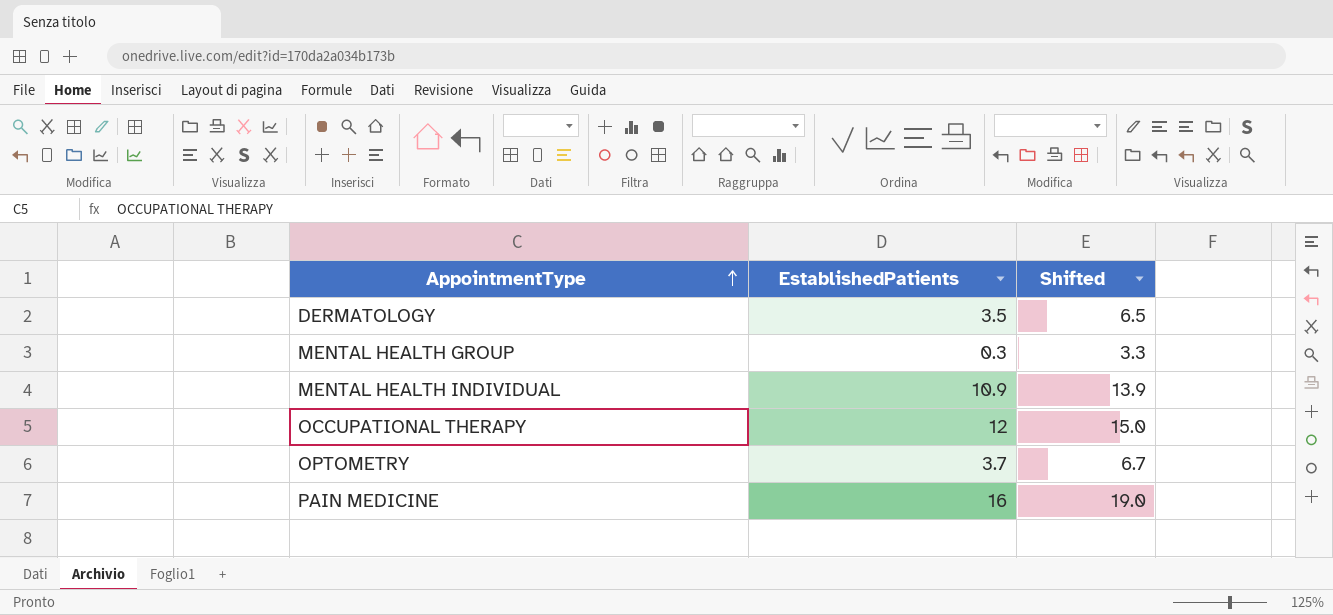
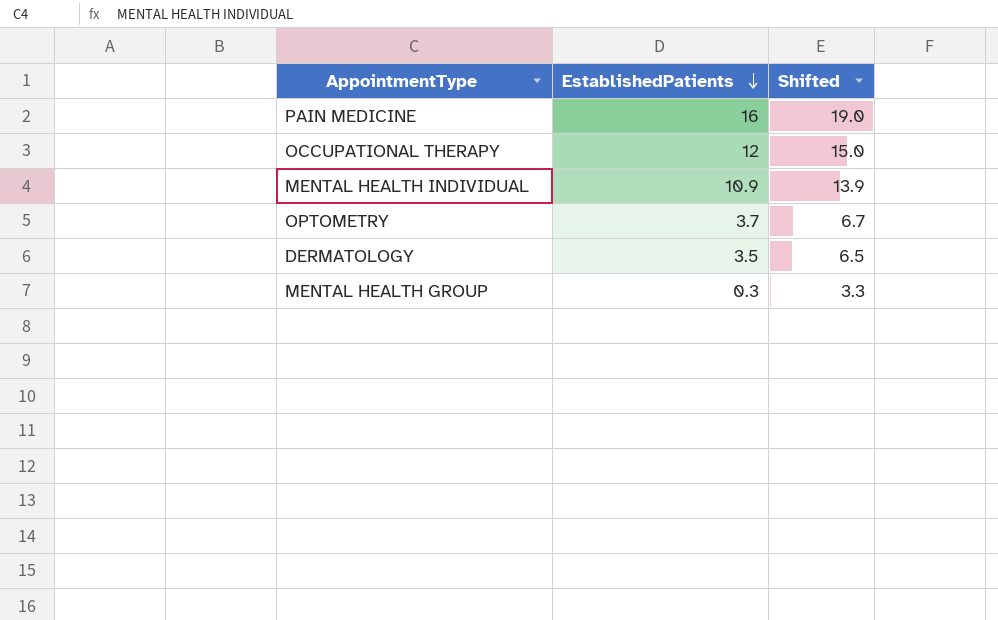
row order: AppointmentType ascending -> EstablishedPatients descending

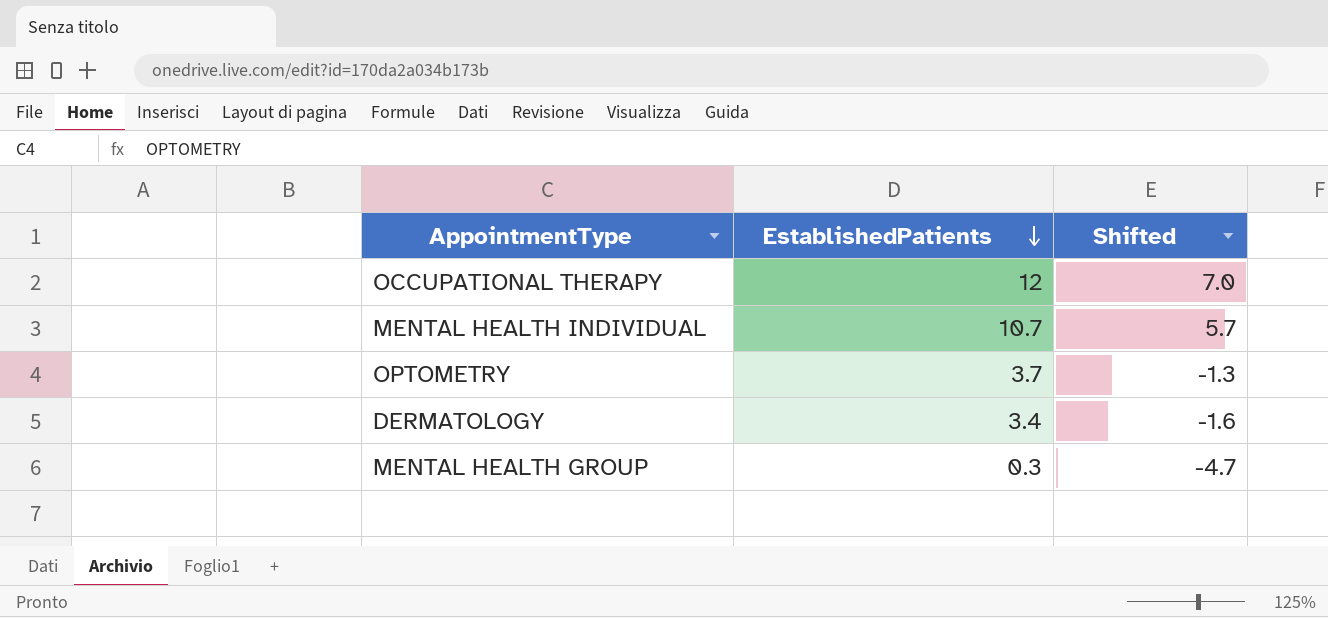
column Shifted | formula: [EstablishedPatients] + 3 -> [EstablishedPatients] - 5
row PAIN MEDICINE: 16 | 19.0 -> none
MENTAL HEALTH INDIVIDUAL | EstablishedPatients: 10.9 -> 10.7
DERMATOLOGY | EstablishedPatients: 3.5 -> 3.4

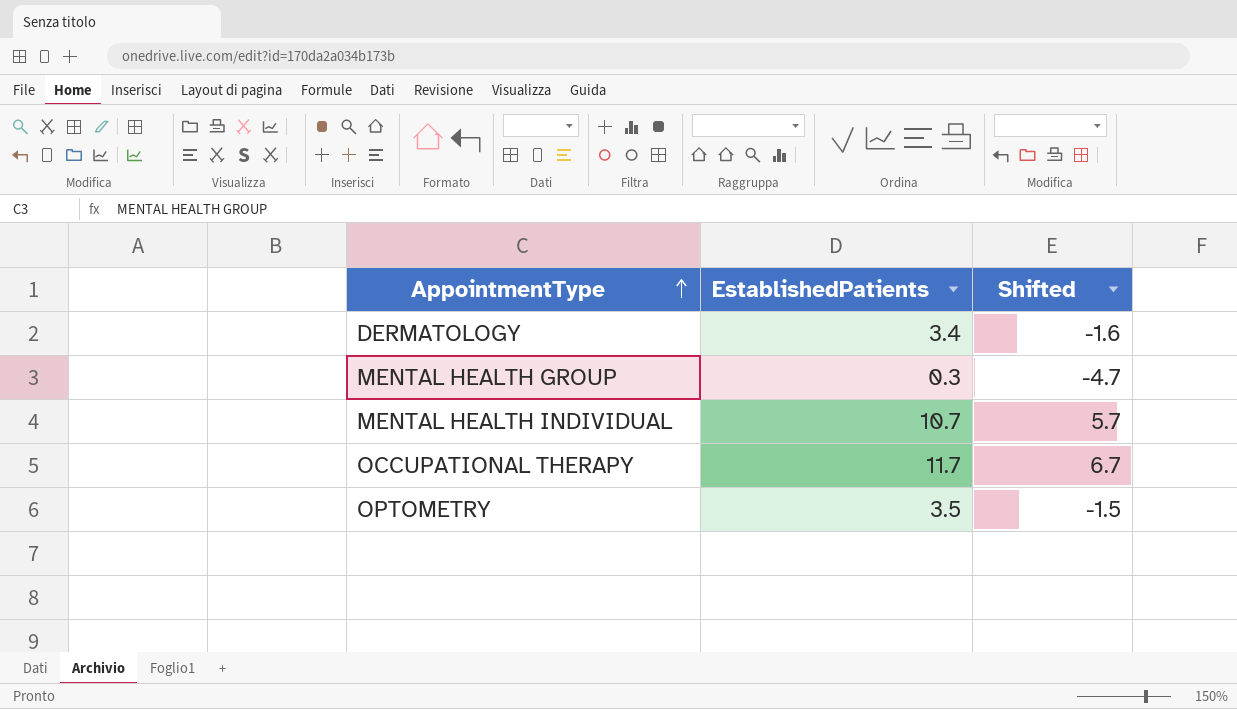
row order: EstablishedPatients descending -> AppointmentType ascending
OCCUPATIONAL THERAPY | EstablishedPatients: 12 -> 11.7
OCCUPATIONAL THERAPY | Shifted: 7.0 -> 6.7
OPTOMETRY | EstablishedPatients: 3.7 -> 3.5
OPTOMETRY | Shifted: -1.3 -> -1.5

